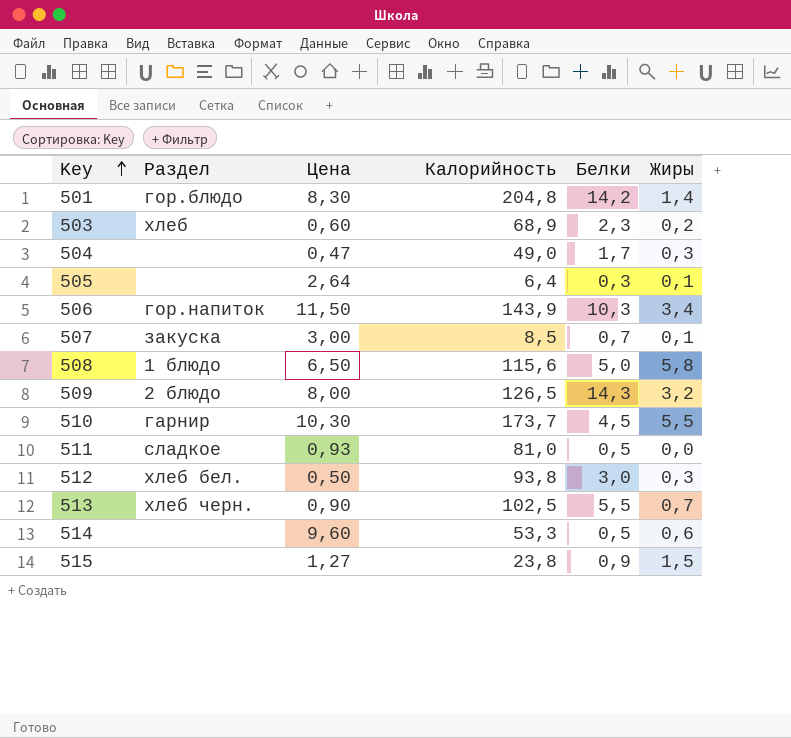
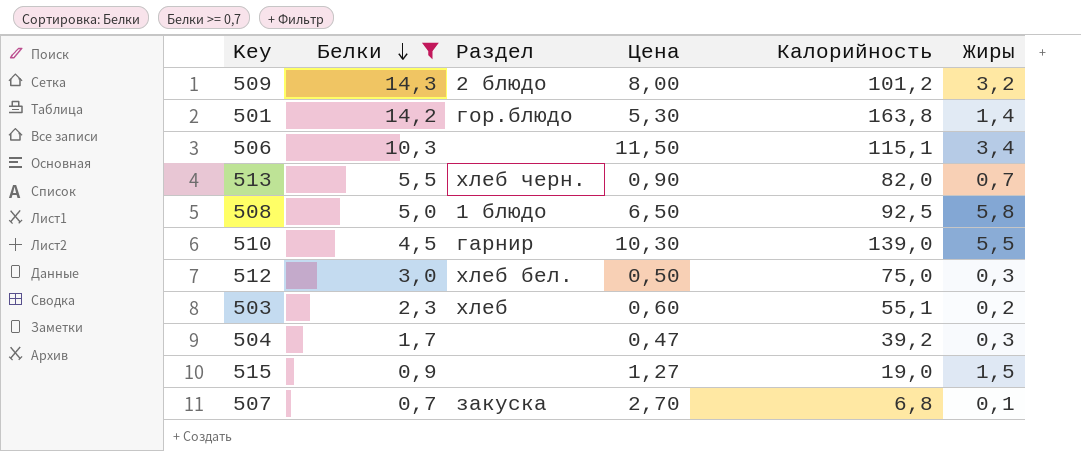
filter: none -> Белки >= 0,7
row order: Key ascending -> Белки descending
column Белки | position: 5 -> 2
509 | Калорийность: 126,5 -> 101,2
501 | Цена: 8,30 -> 5,30
501 | Калорийность: 204,8 -> 163,8
506 | Раздел: гор.напиток -> none
506 | Калорийность: 143,9 -> 115,1
513 | Калорийность: 102,5 -> 82,0
508 | Калорийность: 115,6 -> 92,5
510 | Калорийность: 173,7 -> 139,0
512 | Калорийность: 93,8 -> 75,0
503 | Калорийность: 68,9 -> 55,1
504 | Калорийность: 49,0 -> 39,2
515 | Калорийность: 23,8 -> 19,0
507 | Цена: 3,00 -> 2,70
507 | Калорийность: 8,5 -> 6,8

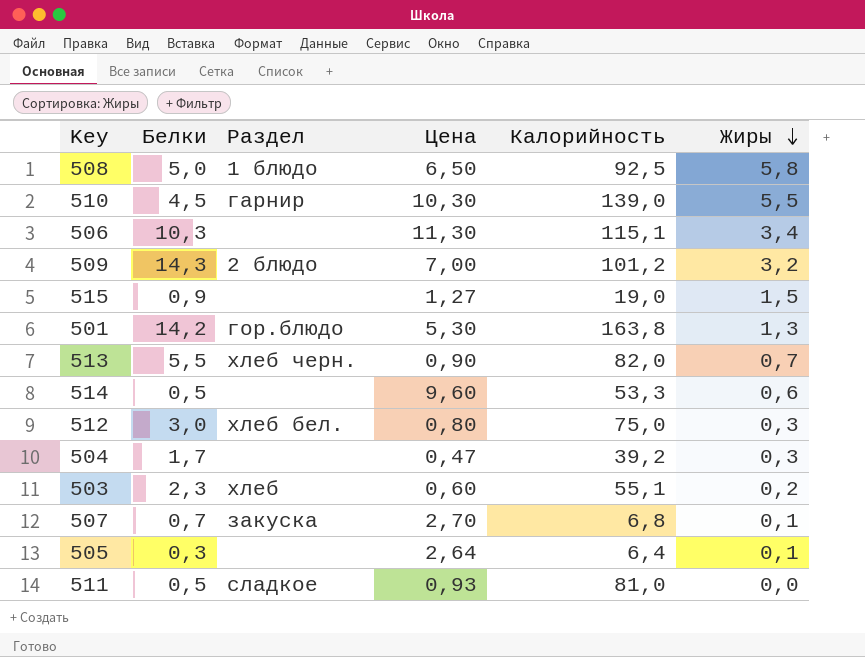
filter: Белки >= 0,7 -> none
row order: Белки descending -> Жиры descending
506 | Цена: 11,50 -> 11,30
509 | Цена: 8,00 -> 7,00
501 | Жиры: 1,4 -> 1,3
512 | Цена: 0,50 -> 0,80

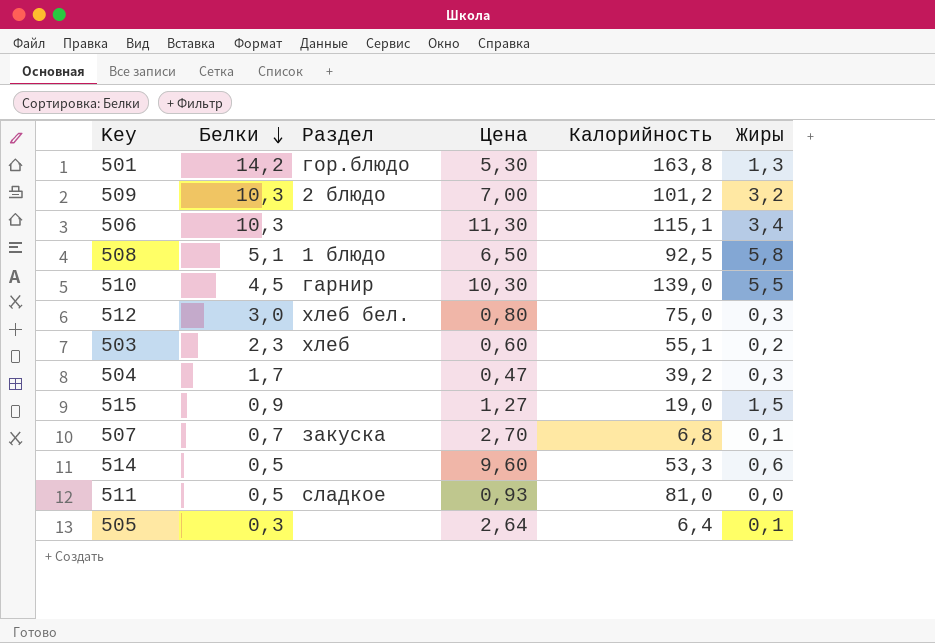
row order: Жиры descending -> Белки descending
row 513: 5,5 | хлеб черн. | 0,90 | 82,0 | 0,7 -> none
509 | Белки: 14,3 -> 10,3
508 | Белки: 5,0 -> 5,1

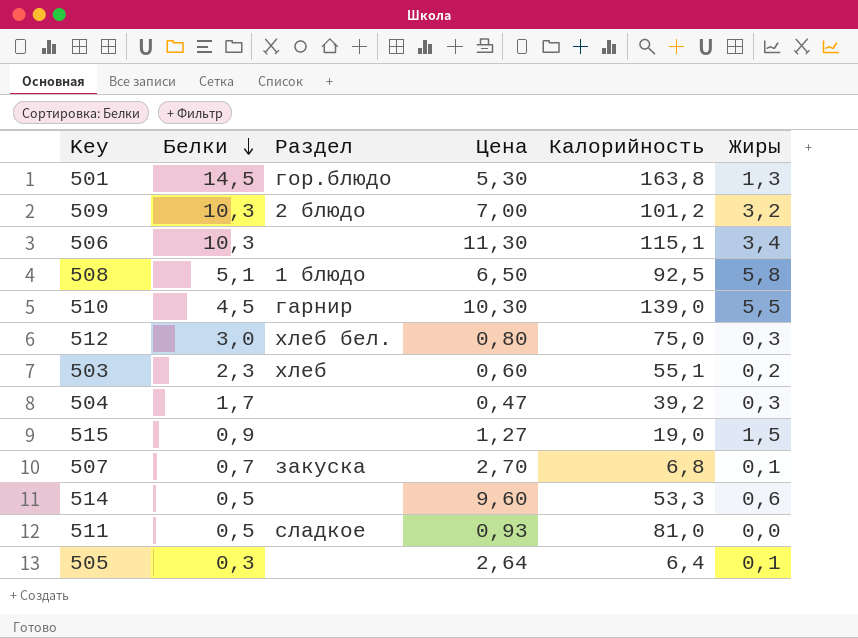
501 | Белки: 14,2 -> 14,5

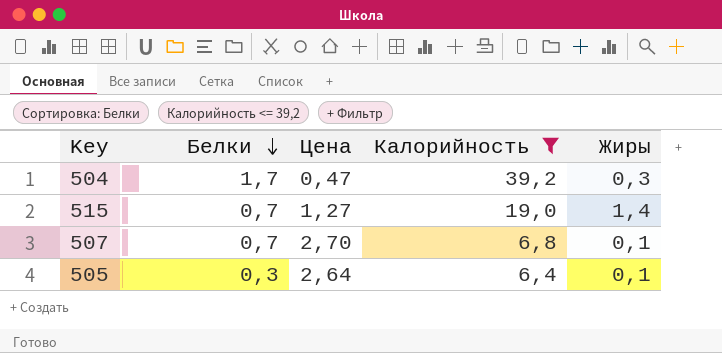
filter: none -> Калорийность <= 39,2
column Раздел | position: 3 -> none
515 | Белки: 0,9 -> 0,7
515 | Жиры: 1,5 -> 1,4

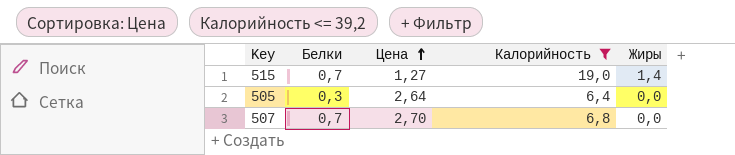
row order: Белки descending -> Цена ascending
row 504: 1,7 | 0,47 | 39,2 | 0,3 -> none
505 | Жиры: 0,1 -> 0,0
507 | Жиры: 0,1 -> 0,0

